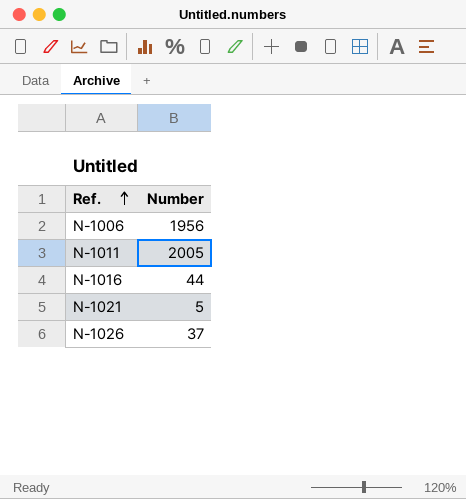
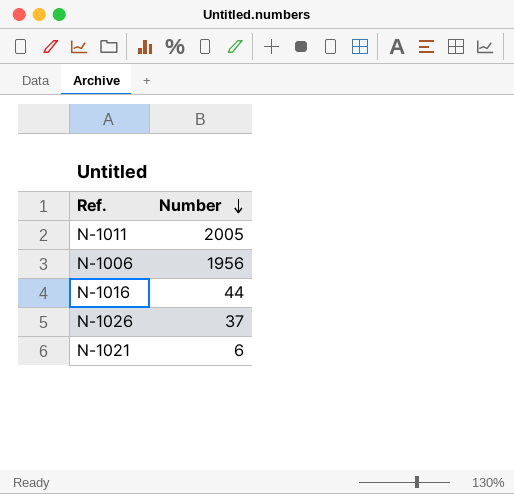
row order: Ref. ascending -> Number descending
N-1021 | Number: 5 -> 6

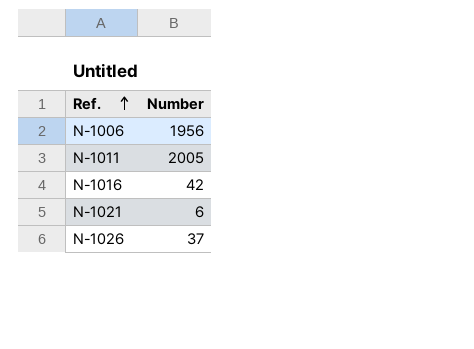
row order: Number descending -> Ref. ascending
N-1016 | Number: 44 -> 42

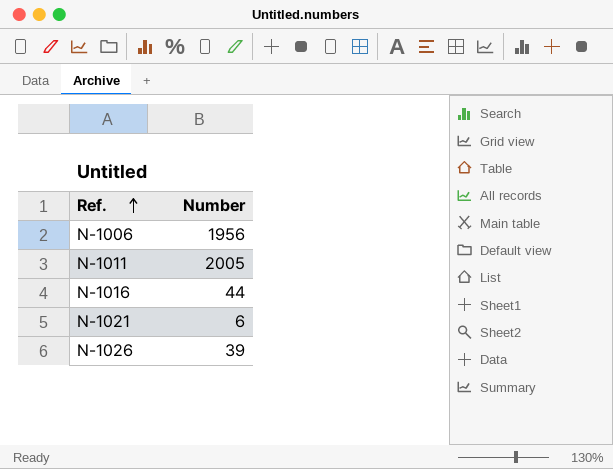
N-1016 | Number: 42 -> 44
N-1026 | Number: 37 -> 39

